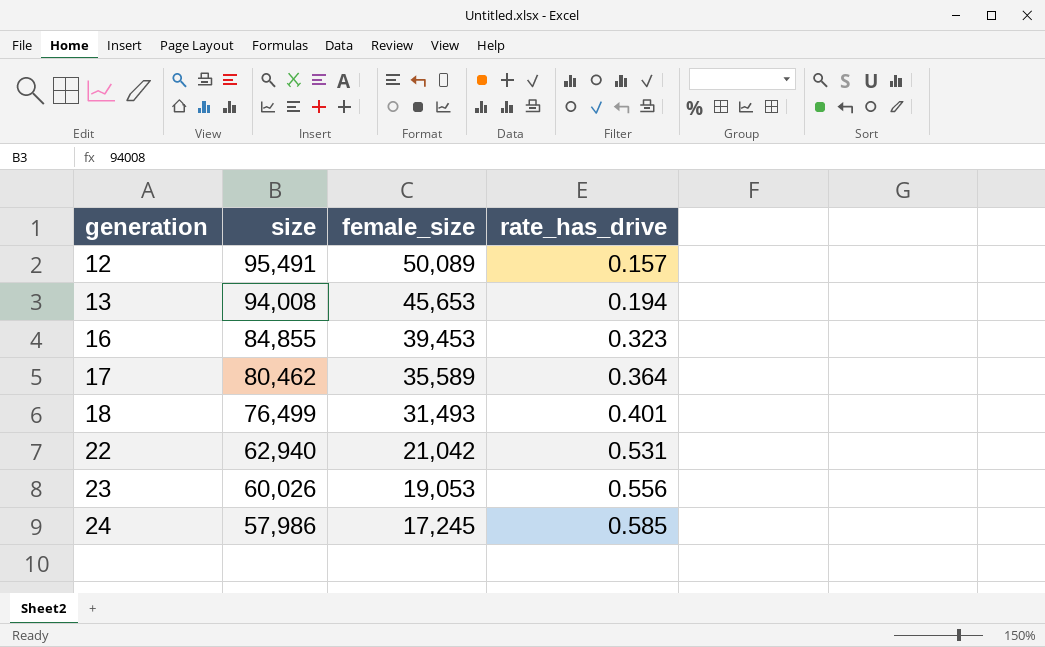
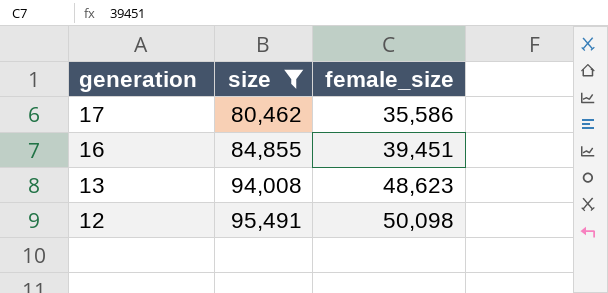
filter: none -> size >= 80,462
row order: generation ascending -> generation descending
column rate_has_drive | position: 4 -> none
17 | female_size: 35,589 -> 35,586
16 | female_size: 39,453 -> 39,451
13 | female_size: 45,653 -> 48,623
12 | female_size: 50,089 -> 50,098

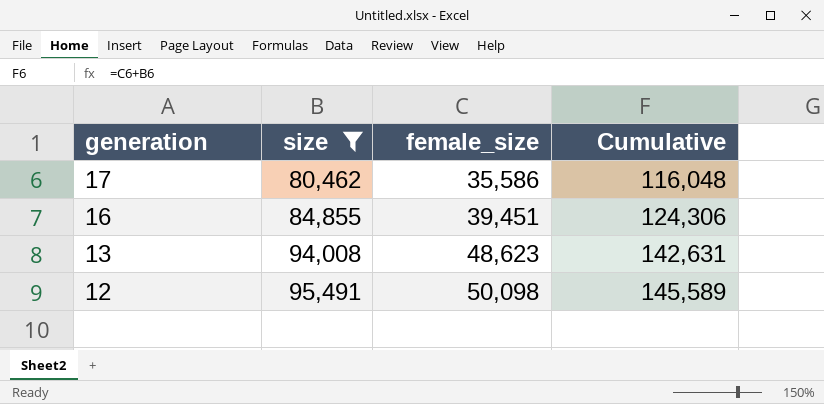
column Cumulative | formula: none -> [size] + [female_size]

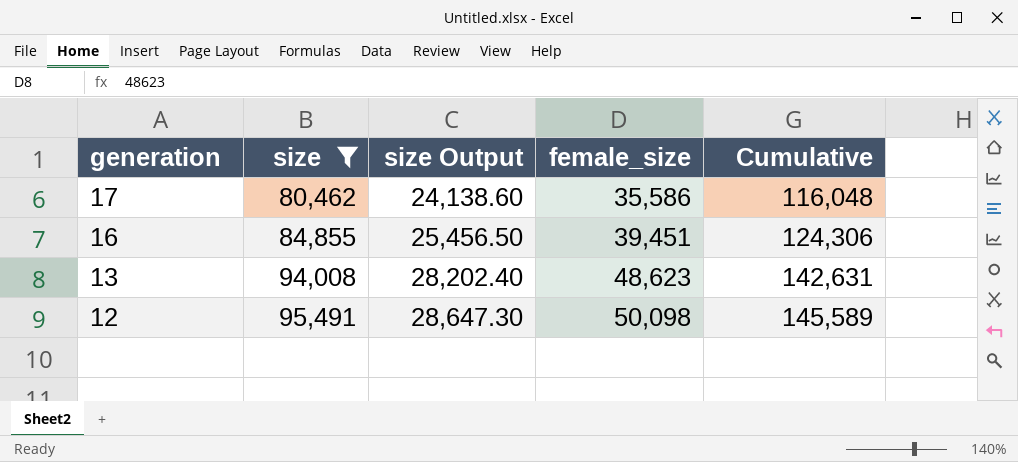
column size Output | formula: none -> [size] * 0.3

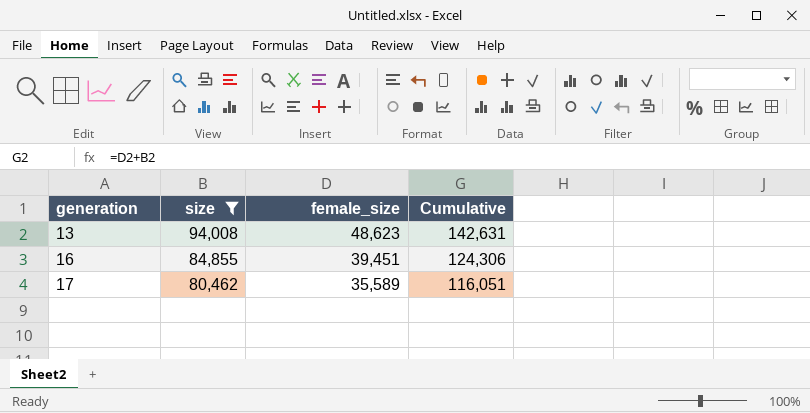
row order: generation descending -> generation ascending
column size Output | formula: [size] * 0.3 -> none
row 12: 95,491 | 28,647.30 | 50,098 | 145,589 -> none
17 | female_size: 35,586 -> 35,589
17 | Cumulative: 116,048 -> 116,051

